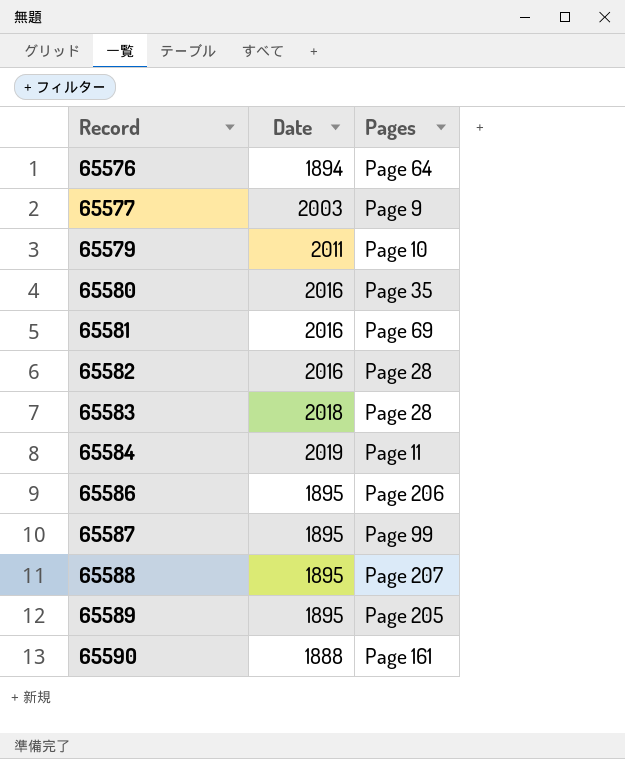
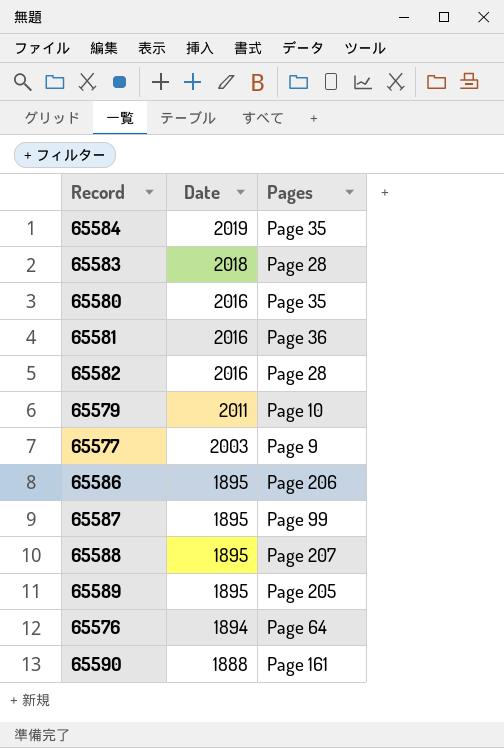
row order: Record ascending -> Date descending
65584 | Pages: Page 11 -> Page 35
65581 | Pages: Page 69 -> Page 36

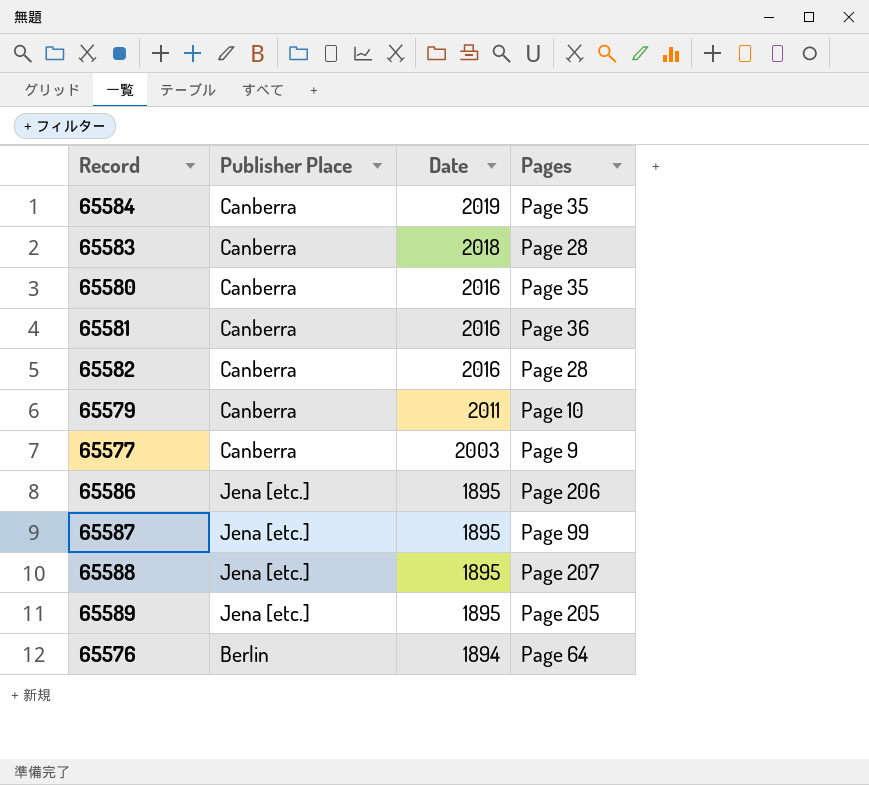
column Publisher Place | position: none -> 2
row 65590: 1888 | Page 161 -> none

